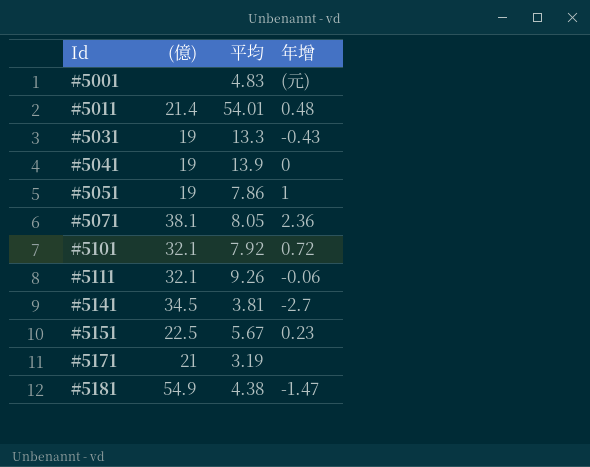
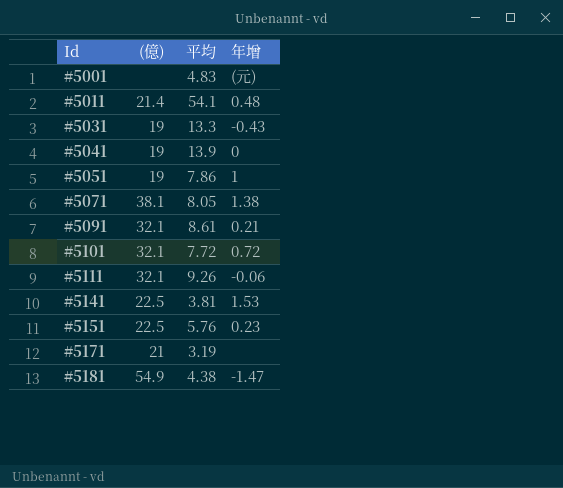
#5011 | 平均: 54.01 -> 54.1
#5071 | 年增: 2.36 -> 1.38
row #5091: none -> 32.1 | 8.61 | 0.21
#5101 | 平均: 7.92 -> 7.72
#5141 | (億): 34.5 -> 22.5
#5141 | 年增: -2.7 -> 1.53
#5151 | 平均: 5.67 -> 5.76

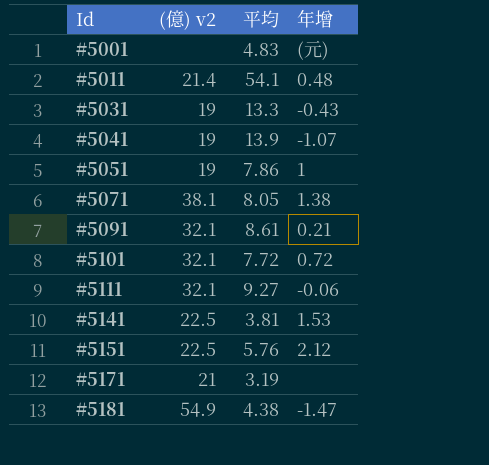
column name: (億) -> (億) v2
#5041 | 年增: 0 -> -1.07
#5111 | 平均: 9.26 -> 9.27
#5151 | 年增: 0.23 -> 2.12

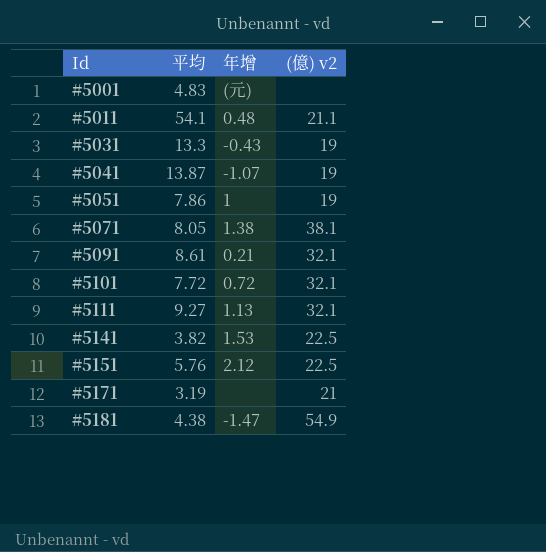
column (億) v2 | position: 2 -> 4
#5011 | (億) v2: 21.4 -> 21.1
#5041 | 平均: 13.9 -> 13.87
#5111 | 年增: -0.06 -> 1.13
#5141 | 平均: 3.81 -> 3.82

